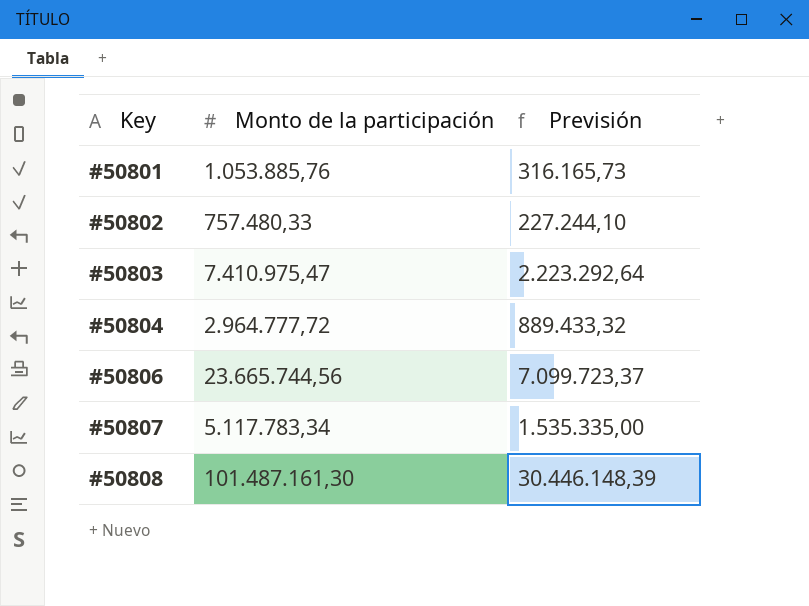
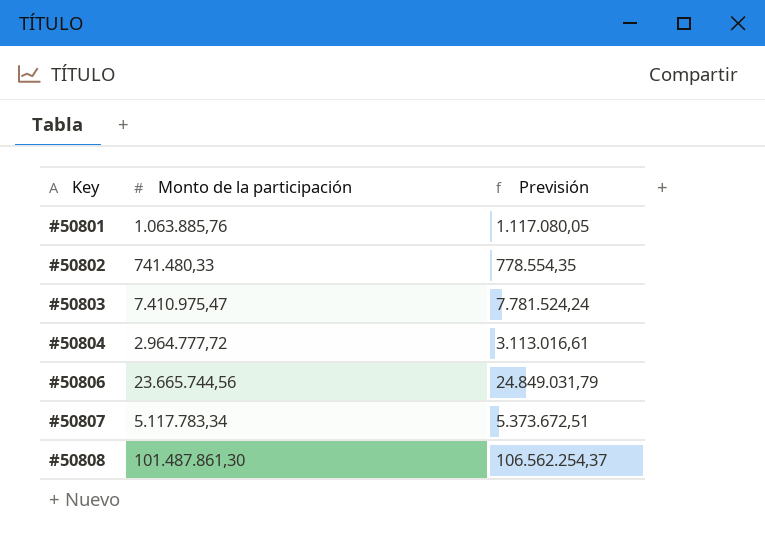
column Previsión | formula: [Monto de la participación] * 0,3 -> [Monto de la participación] * 1,05
#50801 | Monto de la participación: 1.053.885,76 -> 1.063.885,76
#50802 | Monto de la participación: 757.480,33 -> 741.480,33
#50808 | Monto de la participación: 101.487.161,30 -> 101.487.861,30

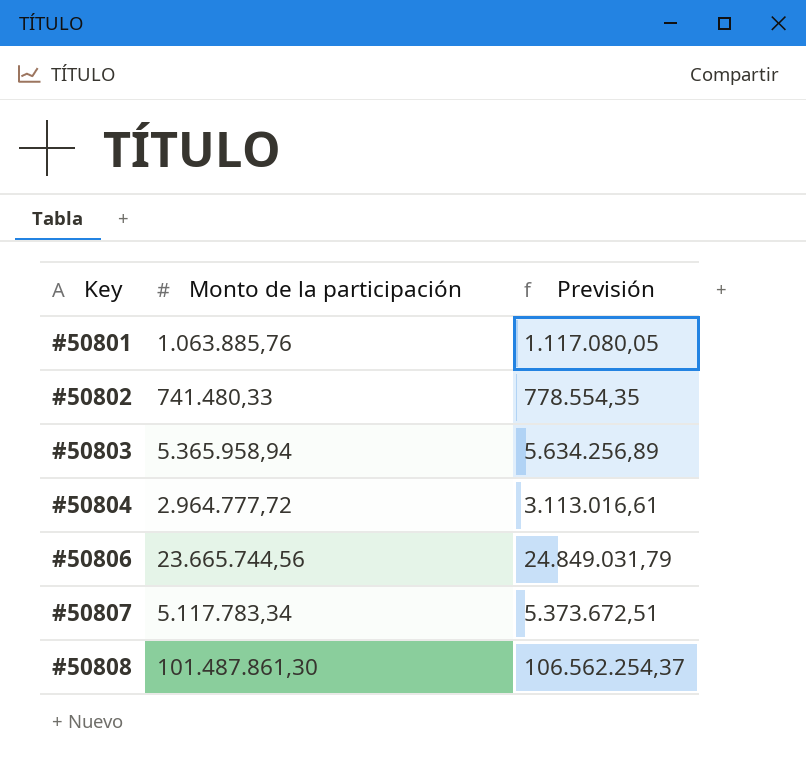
#50803 | Monto de la participación: 7.410.975,47 -> 5.365.958,94
#50803 | Previsión: 7.781.524,24 -> 5.634.256,89

